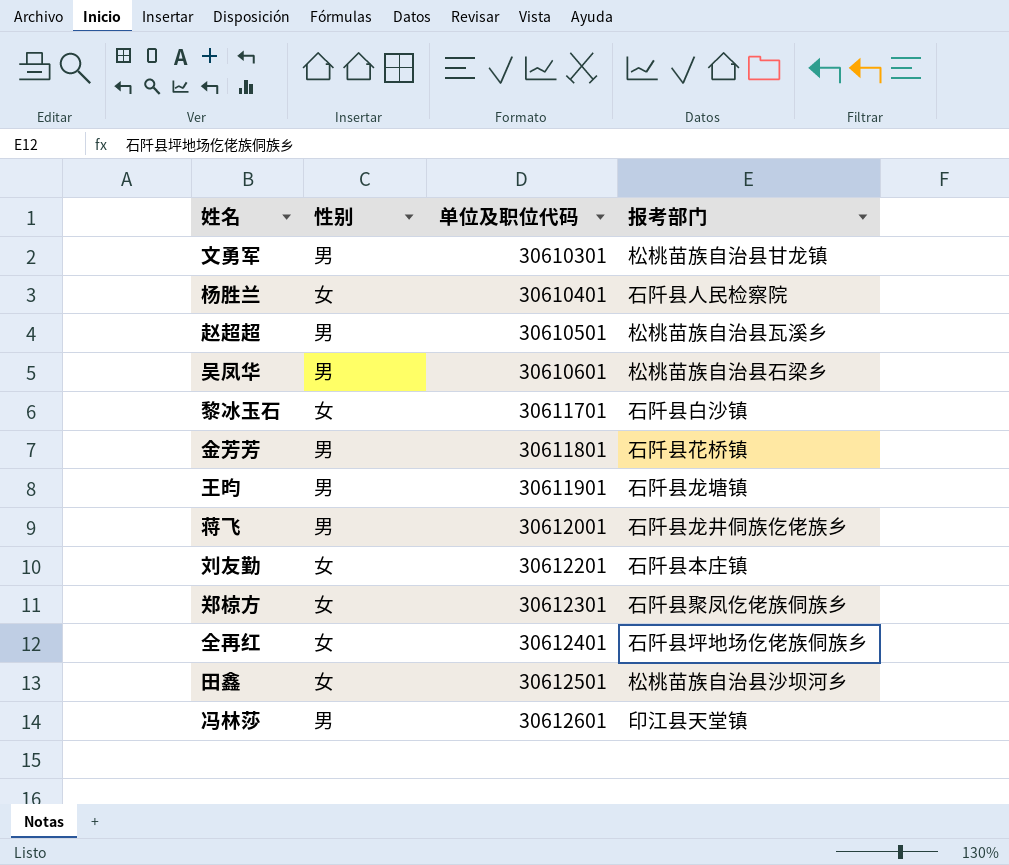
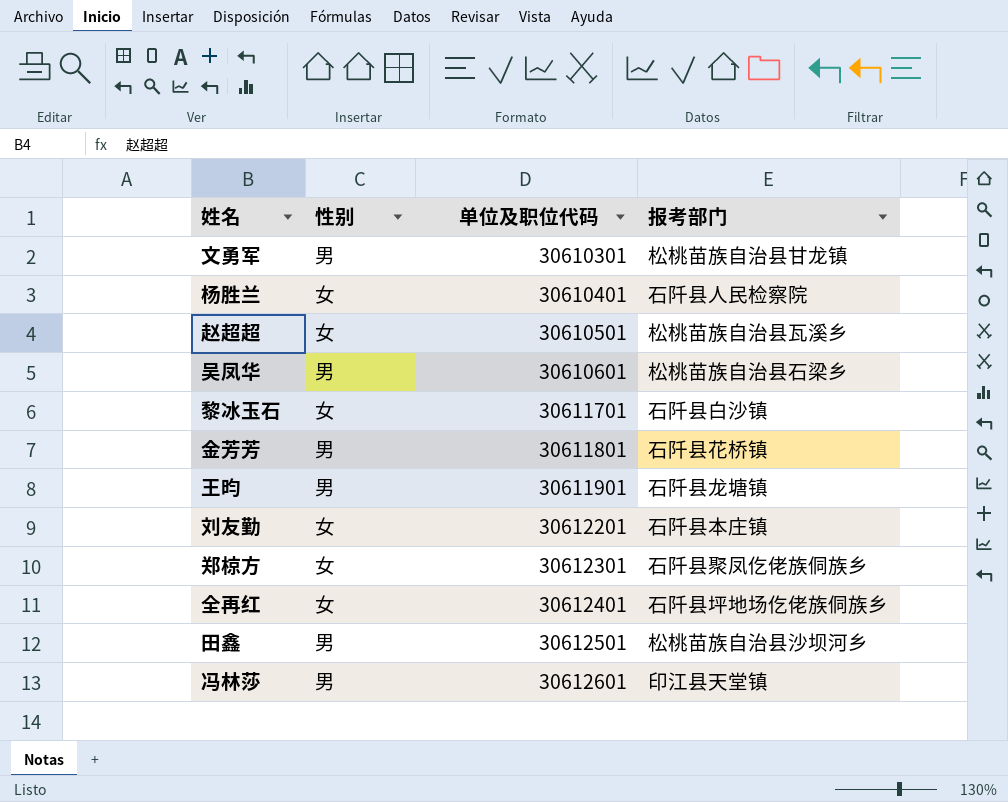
row 蒋飞: 男 | 30612001 | 石阡县龙井侗族仡佬族乡 -> none
赵超超 | 性别: 男 -> 女
田鑫 | 性别: 女 -> 男

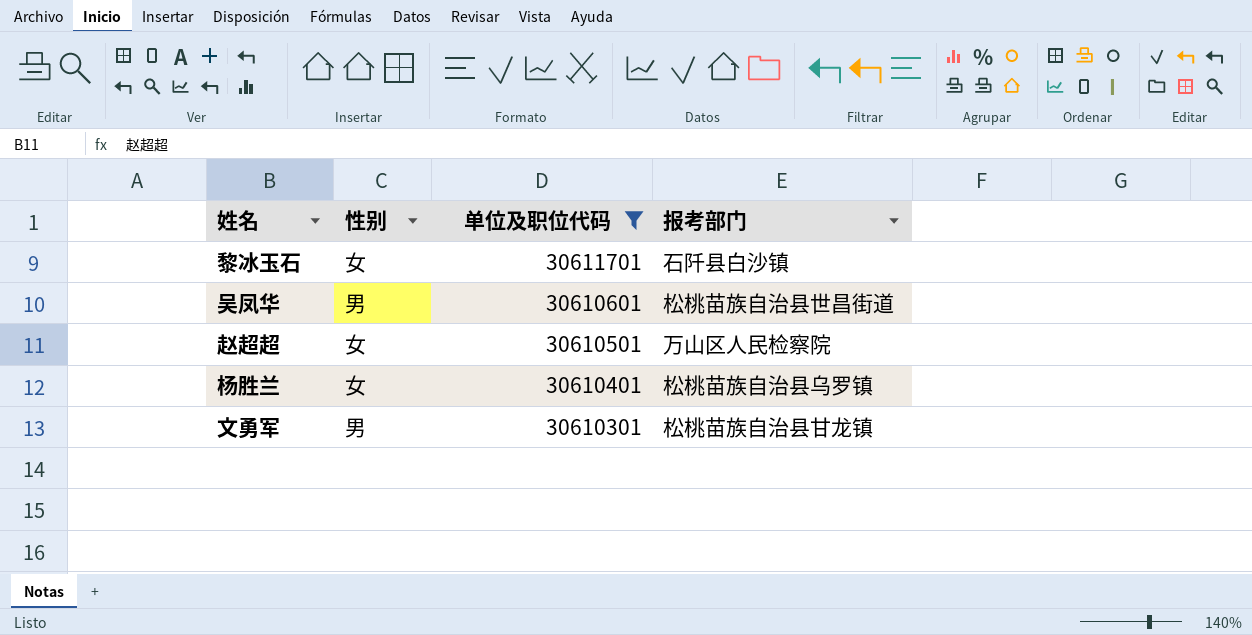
filter: none -> 单位及职位代码 <= 30611701
row order: 单位及职位代码 ascending -> 单位及职位代码 descending
吴凤华 | 报考部门: 松桃苗族自治县石梁乡 -> 松桃苗族自治县世昌街道
赵超超 | 报考部门: 松桃苗族自治县瓦溪乡 -> 万山区人民检察院
杨胜兰 | 报考部门: 石阡县人民检察院 -> 松桃苗族自治县乌罗镇

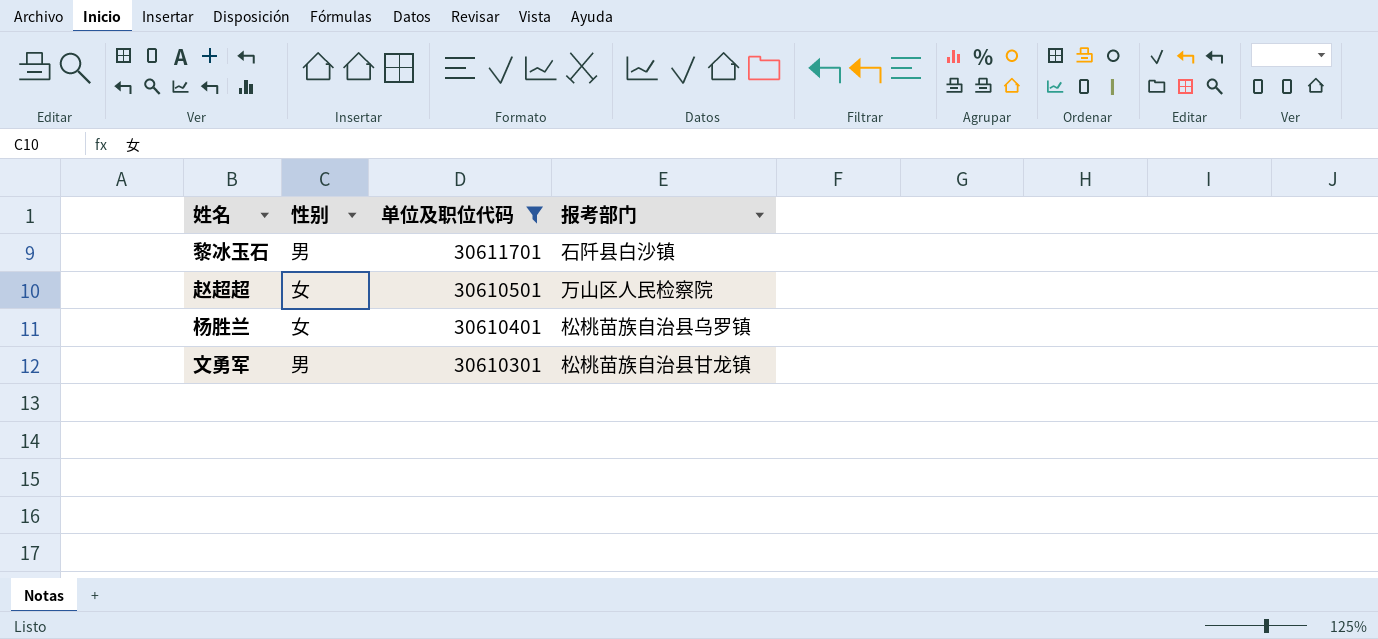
row 吴凤华: 男 | 30610601 | 松桃苗族自治县世昌街道 -> none
黎冰玉石 | 性别: 女 -> 男

